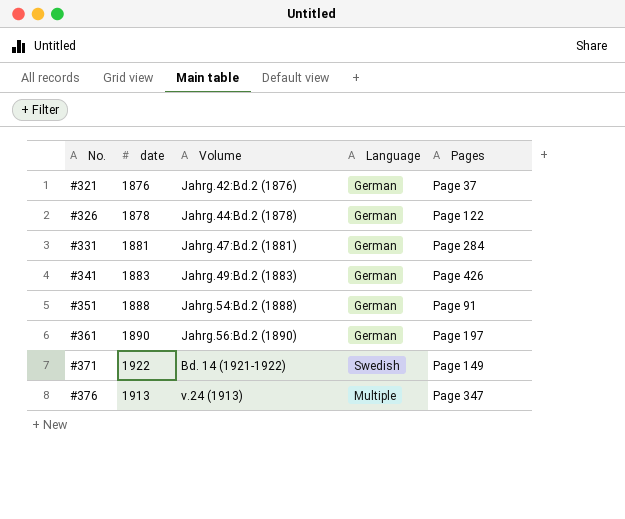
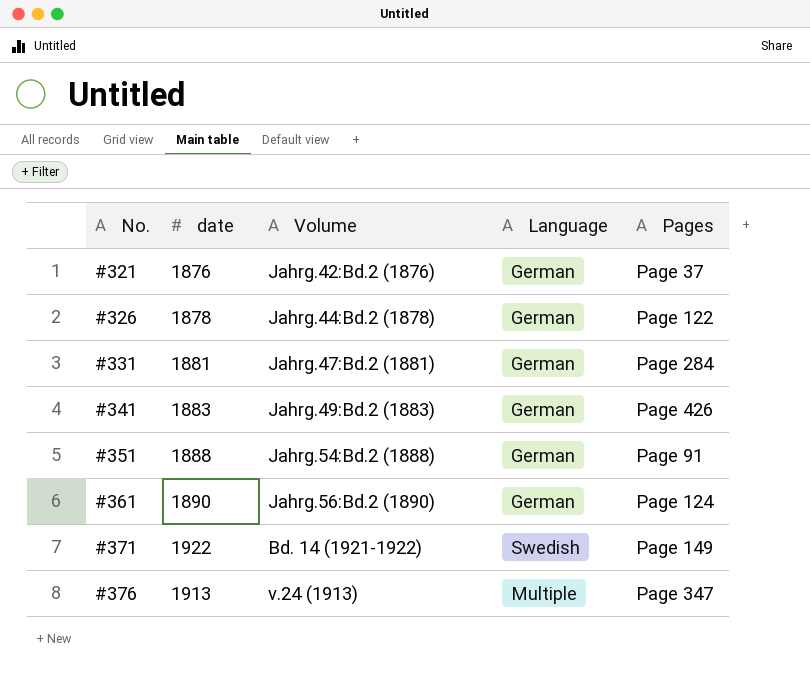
#361 | Pages: Page 197 -> Page 124

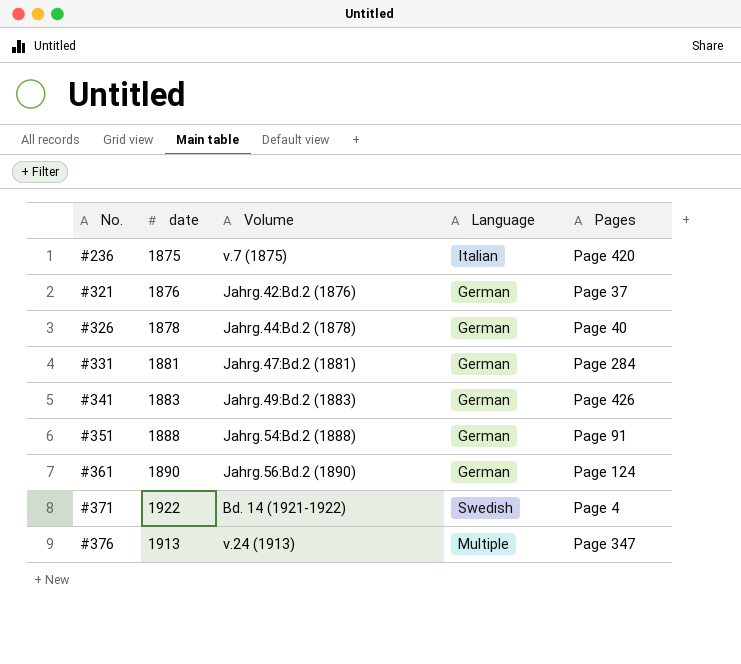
row #236: none -> 1875 | v.7 (1875) | Italian | Page 420
#326 | Pages: Page 122 -> Page 40
#371 | Pages: Page 149 -> Page 4

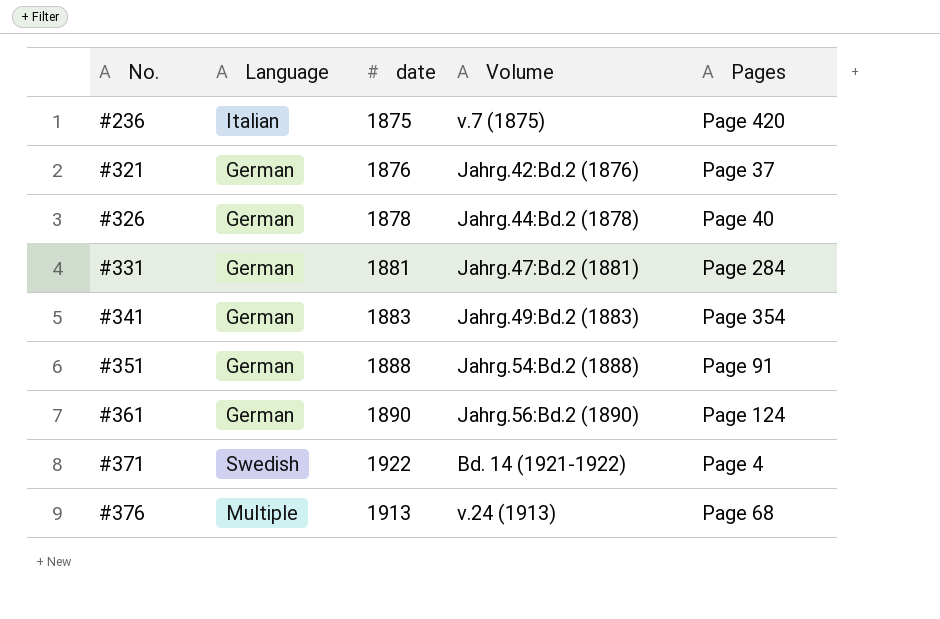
column Language | position: 4 -> 2
#341 | Pages: Page 426 -> Page 354
#376 | Pages: Page 347 -> Page 68

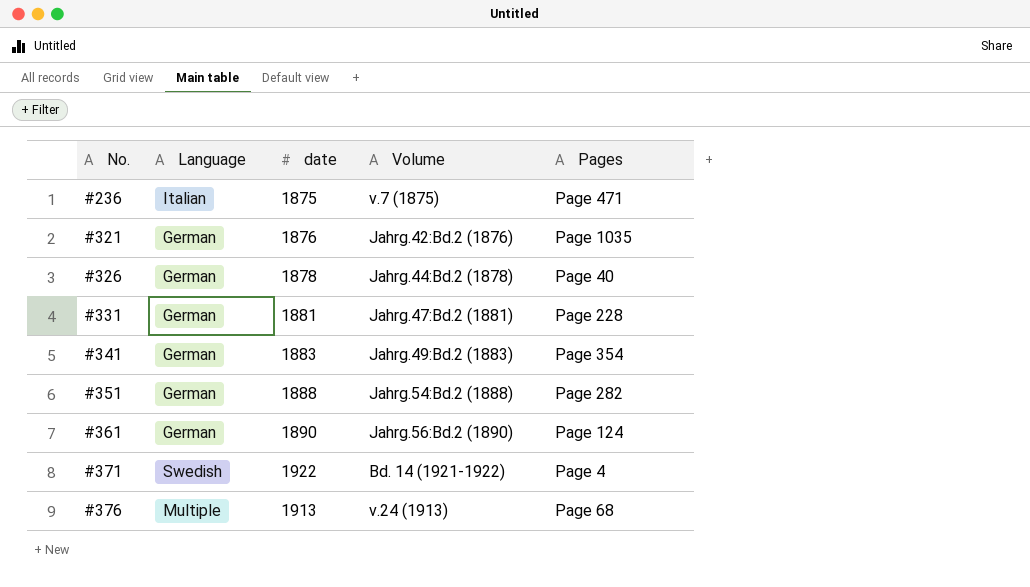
#236 | Pages: Page 420 -> Page 471
#321 | Pages: Page 37 -> Page 1035
#331 | Pages: Page 284 -> Page 228
#351 | Pages: Page 91 -> Page 282

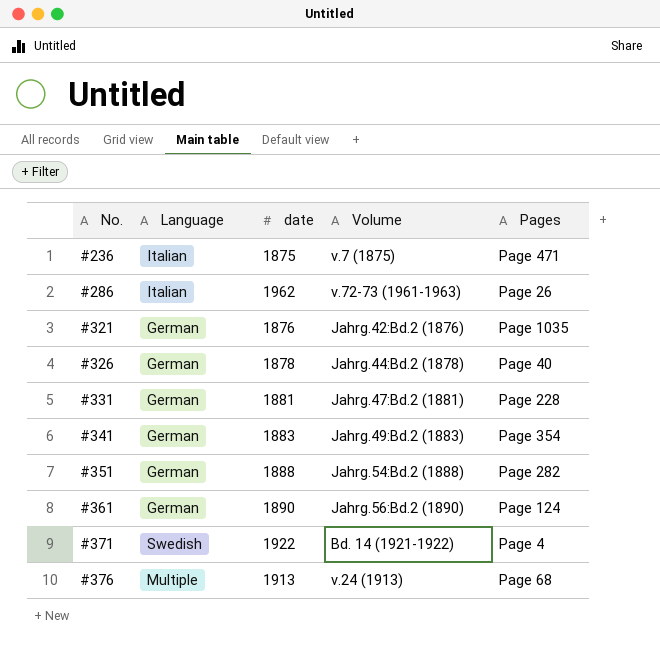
row #286: none -> Italian | 1962 | v.72-73 (1961-1963) | Page 26

